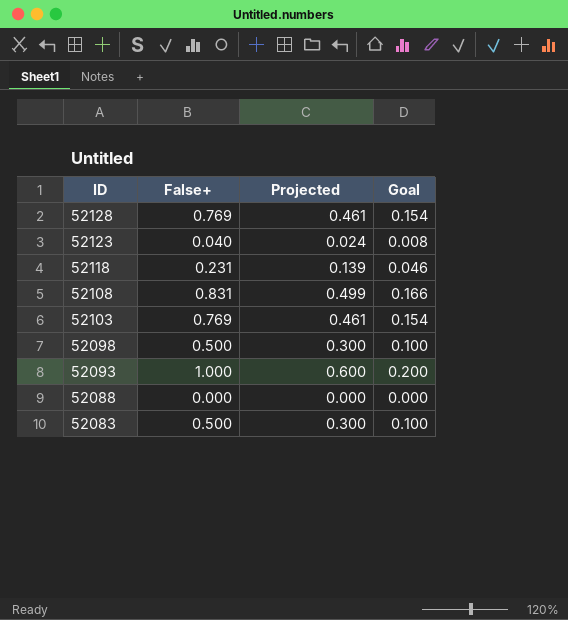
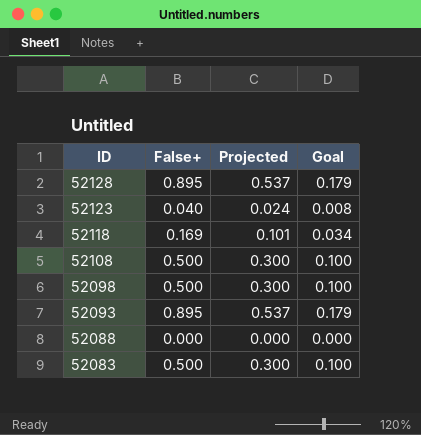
row 52103: 0.769 | 0.461 | 0.154 -> none
52128 | False+: 0.769 -> 0.895
52128 | Projected: 0.461 -> 0.537
52128 | Goal: 0.154 -> 0.179
52118 | False+: 0.231 -> 0.169
52118 | Projected: 0.139 -> 0.101
52118 | Goal: 0.046 -> 0.034
52108 | False+: 0.831 -> 0.500
52108 | Projected: 0.499 -> 0.300
52108 | Goal: 0.166 -> 0.100
52093 | False+: 1.000 -> 0.895
52093 | Projected: 0.600 -> 0.537
52093 | Goal: 0.200 -> 0.179

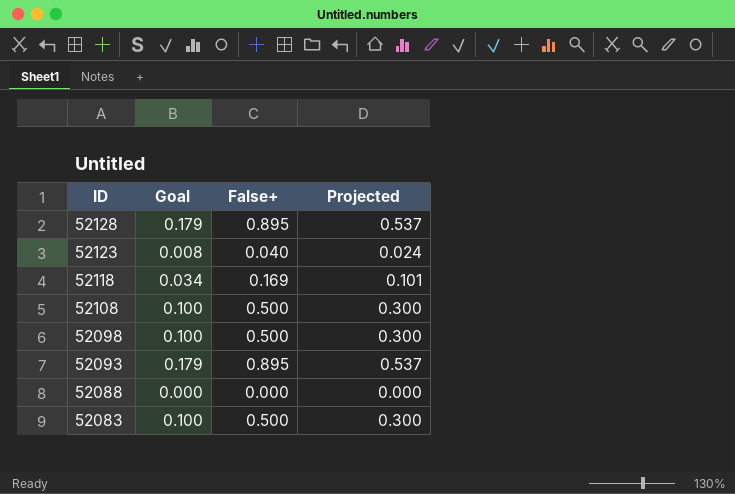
column Goal | position: 4 -> 2

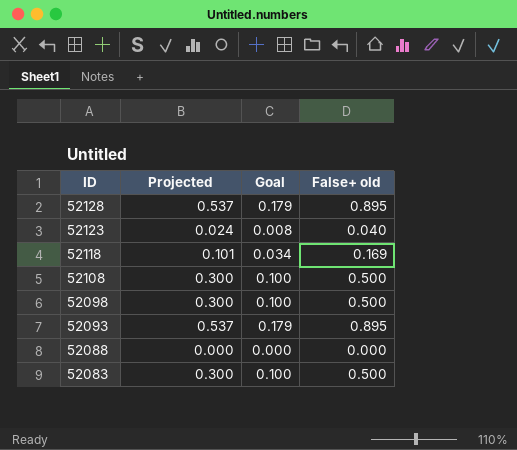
column Projected | position: 4 -> 2
column name: False+ -> False+ old

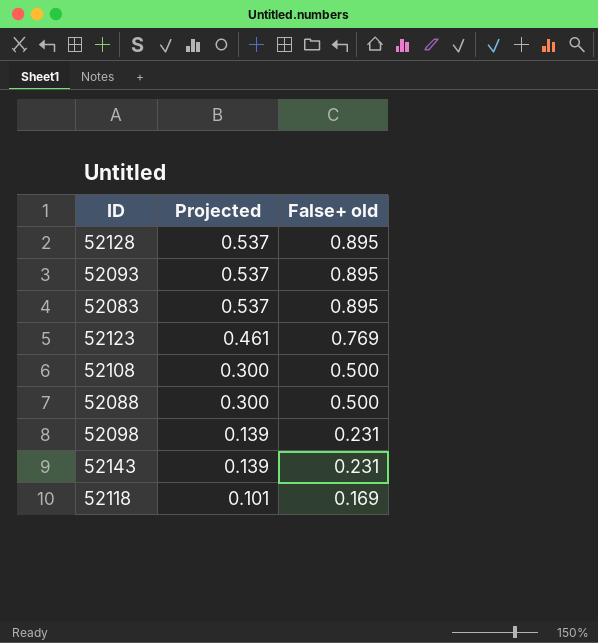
row order: ID descending -> Projected descending
column Goal | formula: [False+ old] * 0.2 -> none
52083 | Projected: 0.300 -> 0.537
52083 | False+ old: 0.500 -> 0.895
52123 | Projected: 0.024 -> 0.461
52123 | False+ old: 0.040 -> 0.769
52088 | Projected: 0.000 -> 0.300
52088 | False+ old: 0.000 -> 0.500
52098 | Projected: 0.300 -> 0.139
52098 | False+ old: 0.500 -> 0.231
row 52143: none -> 0.139 | 0.231

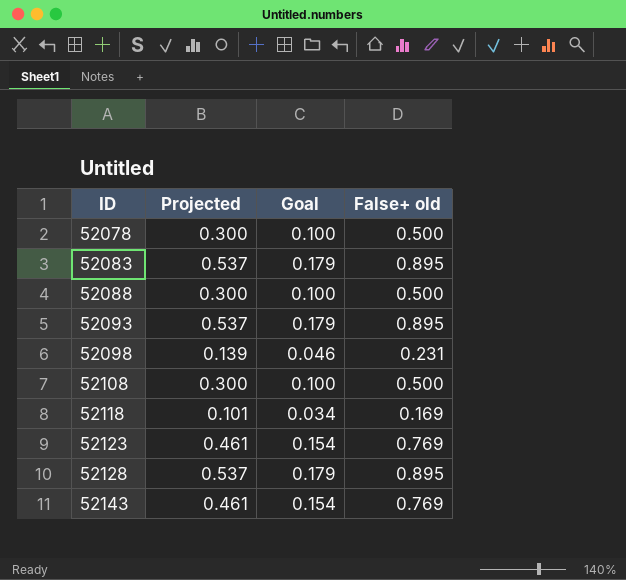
row order: Projected descending -> ID ascending
column Goal | formula: none -> [False+ old] * 0.2
row 52078: none -> 0.300 | 0.100 | 0.500
52143 | Projected: 0.139 -> 0.461
52143 | False+ old: 0.231 -> 0.769

